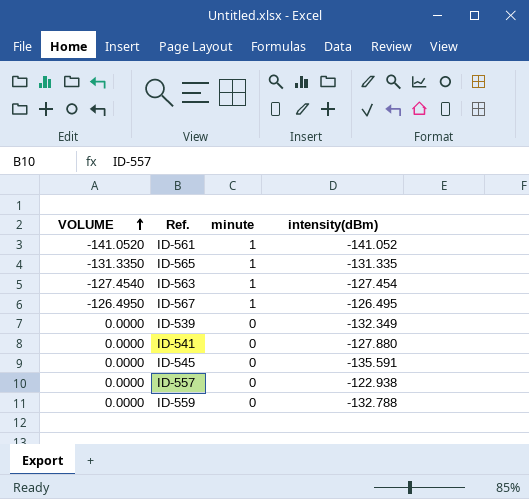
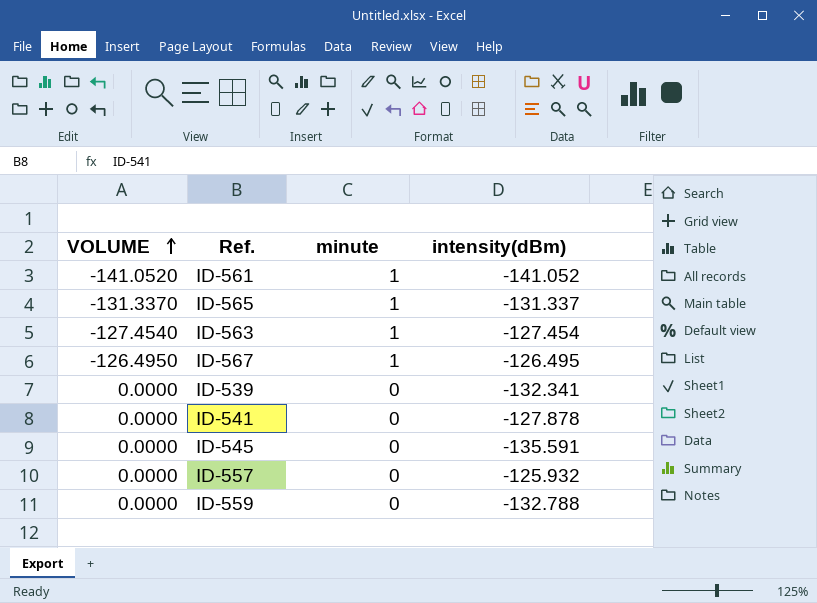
ID-565 | VOLUME: -131.3350 -> -131.3370
ID-565 | intensity(dBm): -131.335 -> -131.337
ID-539 | intensity(dBm): -132.349 -> -132.341
ID-541 | intensity(dBm): -127.880 -> -127.878
ID-557 | intensity(dBm): -122.938 -> -125.932

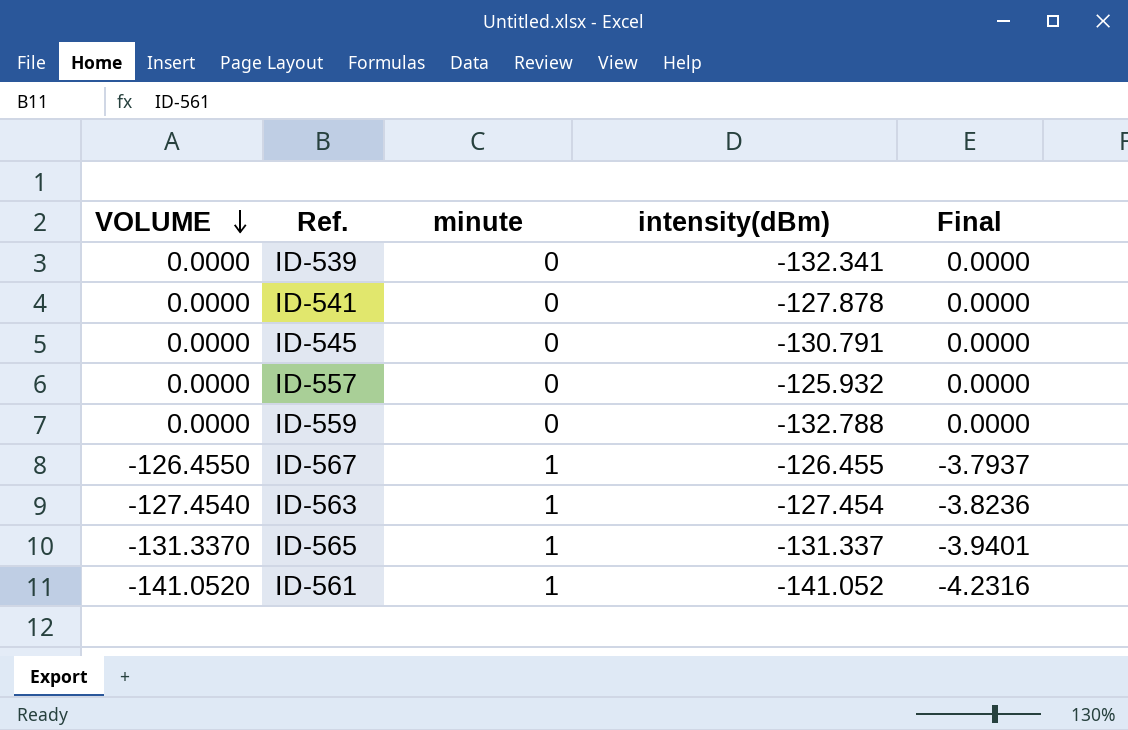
row order: VOLUME ascending -> VOLUME descending
column Final | formula: none -> [VOLUME] * 0.03
ID-545 | intensity(dBm): -135.591 -> -130.791
ID-567 | VOLUME: -126.4950 -> -126.4550
ID-567 | intensity(dBm): -126.495 -> -126.455

